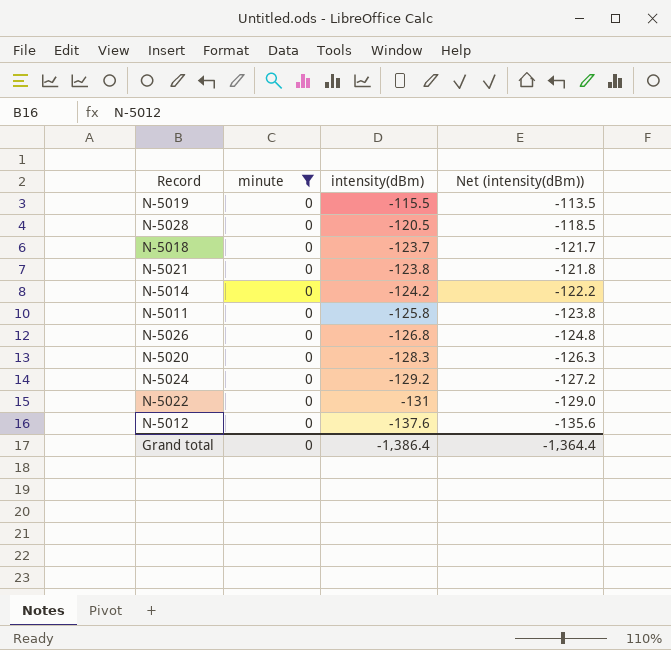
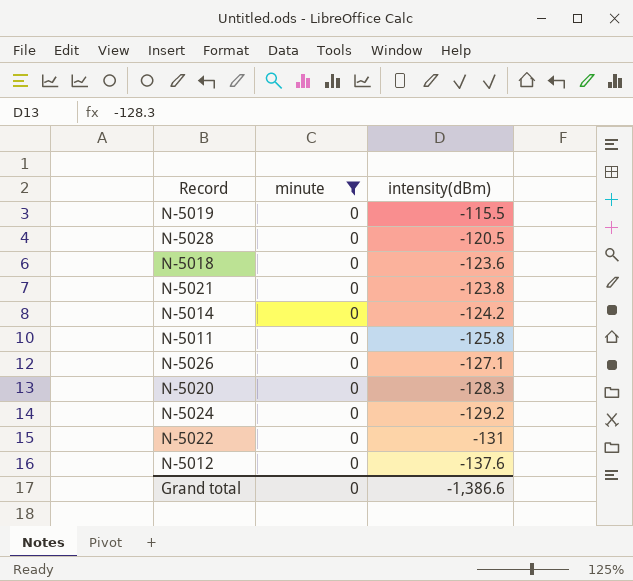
column Net (intensity(dBm)) | formula: [intensity(dBm)] + 2 -> none
N-5018 | intensity(dBm): -123.7 -> -123.6
N-5026 | intensity(dBm): -126.8 -> -127.1
Grand total | intensity(dBm): -1,386.4 -> -1,386.6

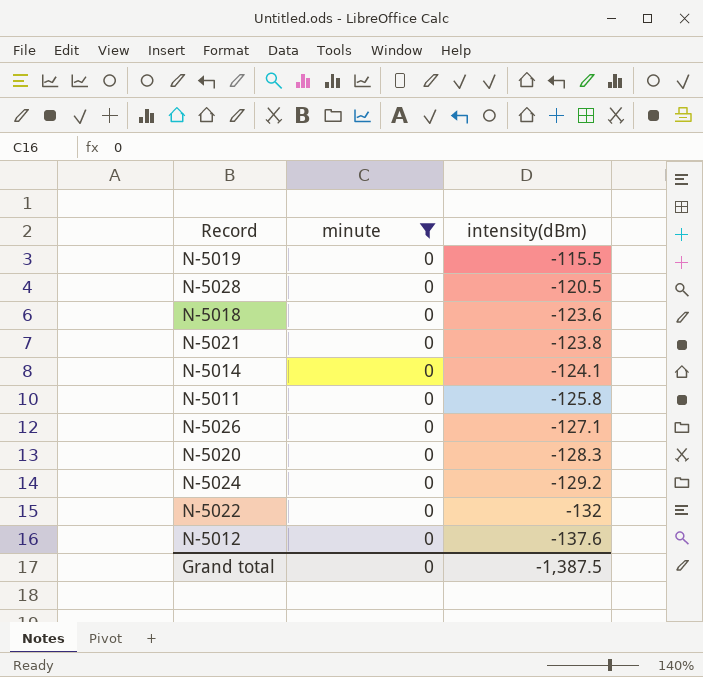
N-5014 | intensity(dBm): -124.2 -> -124.1
N-5022 | intensity(dBm): -131 -> -132
Grand total | intensity(dBm): -1,386.6 -> -1,387.5

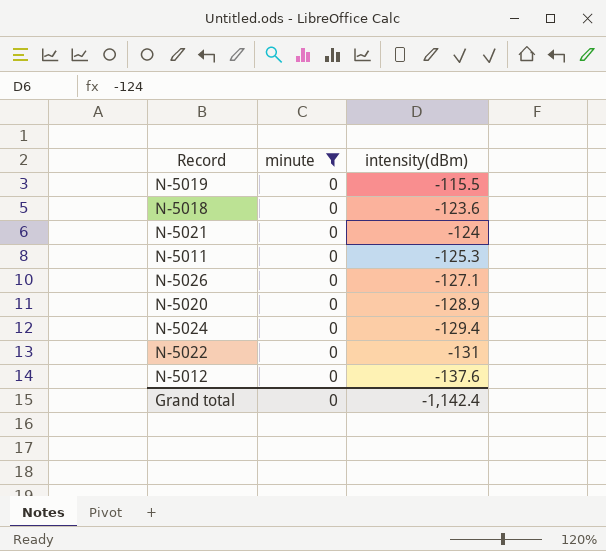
row N-5028: 0 | -120.5 -> none
row N-5014: 0 | -124.1 -> none
N-5021 | intensity(dBm): -123.8 -> -124
N-5011 | intensity(dBm): -125.8 -> -125.3
N-5020 | intensity(dBm): -128.3 -> -128.9
N-5024 | intensity(dBm): -129.2 -> -129.4
N-5022 | intensity(dBm): -132 -> -131
Grand total | intensity(dBm): -1,387.5 -> -1,142.4

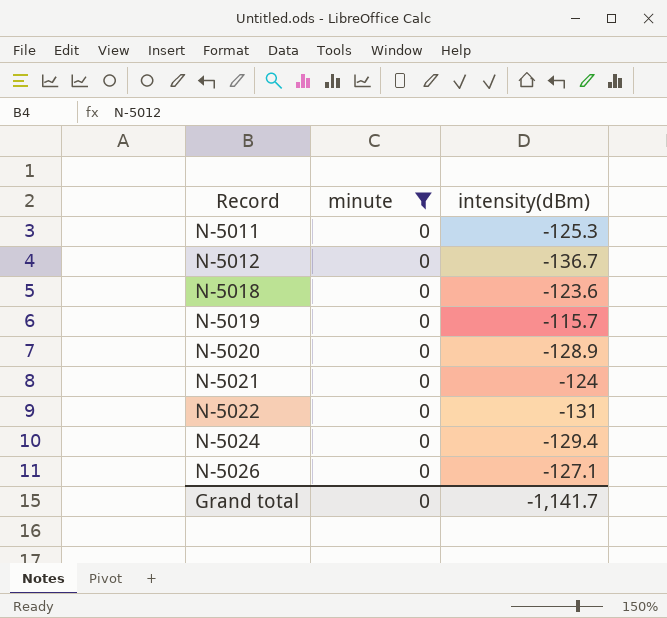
row order: intensity(dBm) descending -> Record ascending
N-5012 | intensity(dBm): -137.6 -> -136.7
N-5019 | intensity(dBm): -115.5 -> -115.7
Grand total | intensity(dBm): -1,142.4 -> -1,141.7

